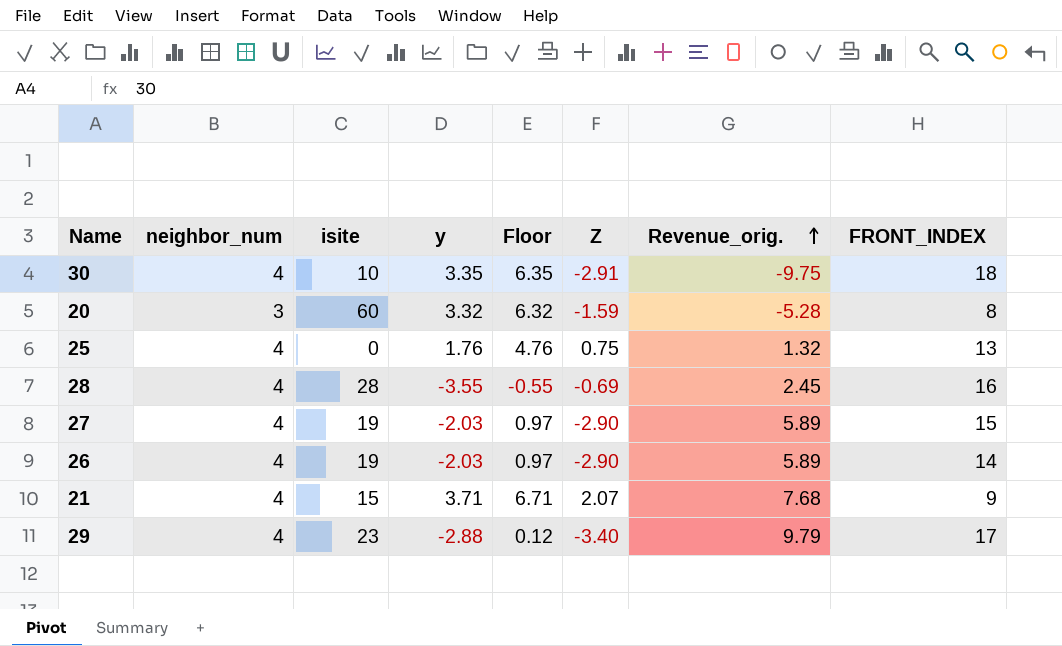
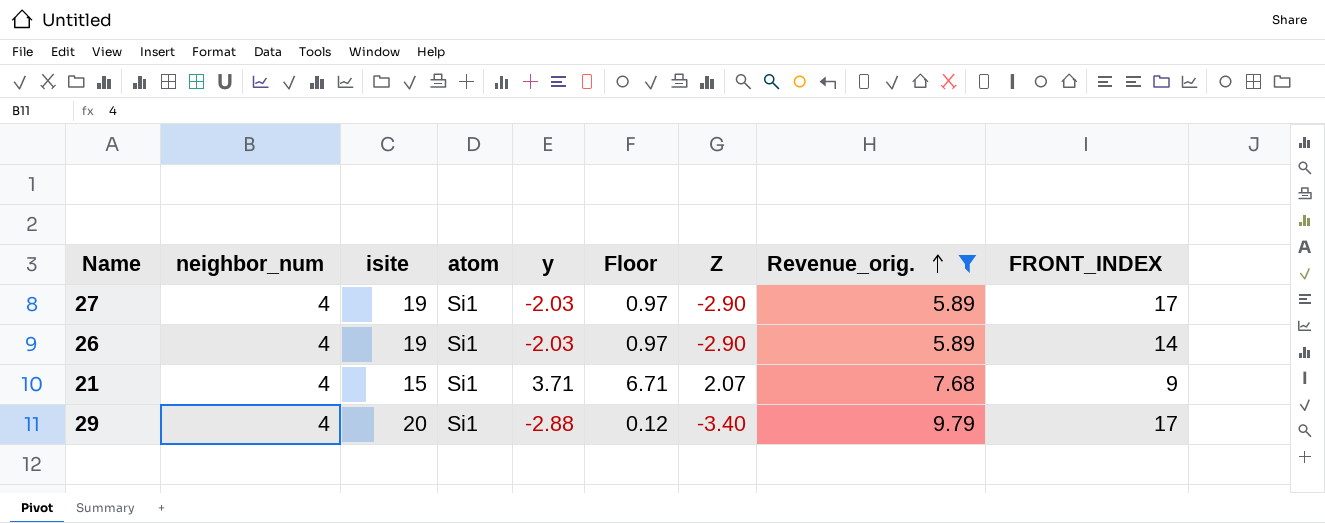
filter: none -> Revenue_orig. >= 5.89
column atom | position: none -> 4
27 | FRONT_INDEX: 15 -> 17
29 | isite: 23 -> 20

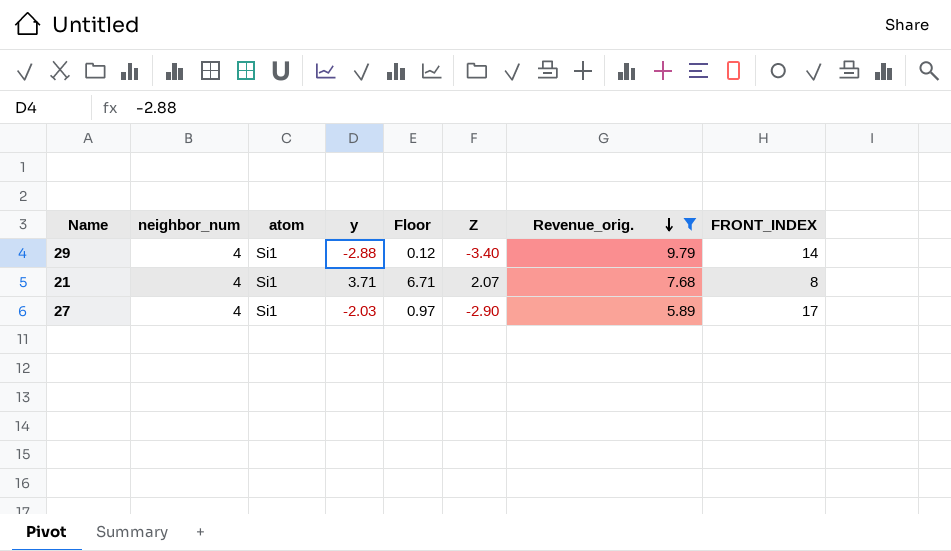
row order: Revenue_orig. ascending -> Revenue_orig. descending
column isite | position: 3 -> none
row 26: 4 | 19 | Si1 | -2.03 | 0.97 | -2.90 | 5.89 | 14 -> none
29 | FRONT_INDEX: 17 -> 14
21 | FRONT_INDEX: 9 -> 8

